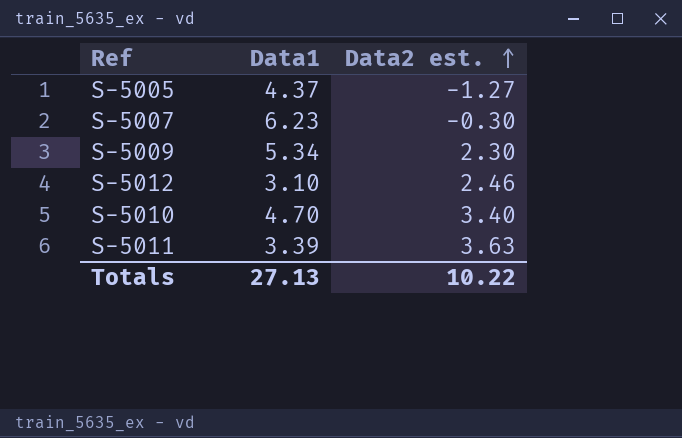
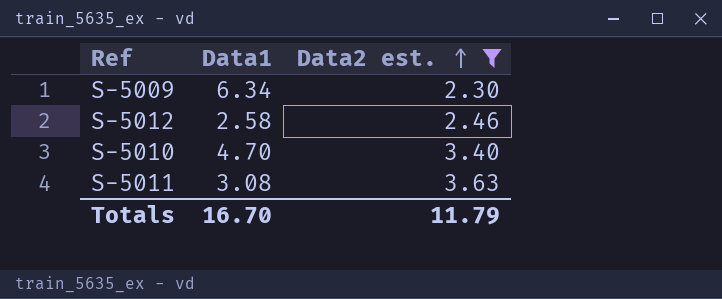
filter: none -> Data2 est. >= 2.30
S-5009 | Data1: 5.34 -> 6.34
S-5012 | Data1: 3.10 -> 2.58
S-5011 | Data1: 3.39 -> 3.08
Totals | Data1: 27.13 -> 16.70
Totals | Data2 est.: 10.22 -> 11.79

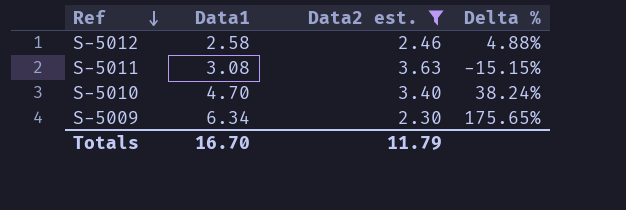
row order: Data2 est. ascending -> Ref descending
column Delta % | formula: none -> ([Data1] - [Data2 est.]) / [Data2 est.]

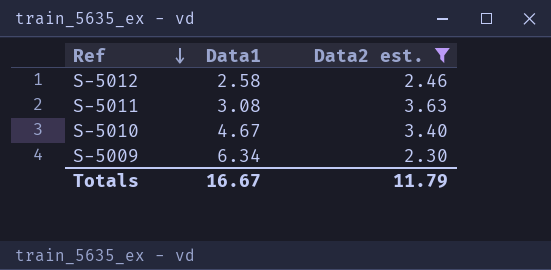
column Delta % | formula: ([Data1] - [Data2 est.]) / [Data2 est.] -> none
S-5010 | Data1: 4.70 -> 4.67
Totals | Data1: 16.70 -> 16.67

